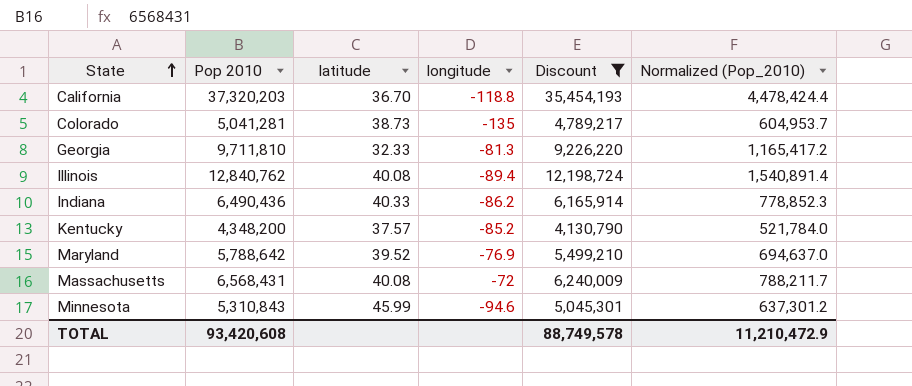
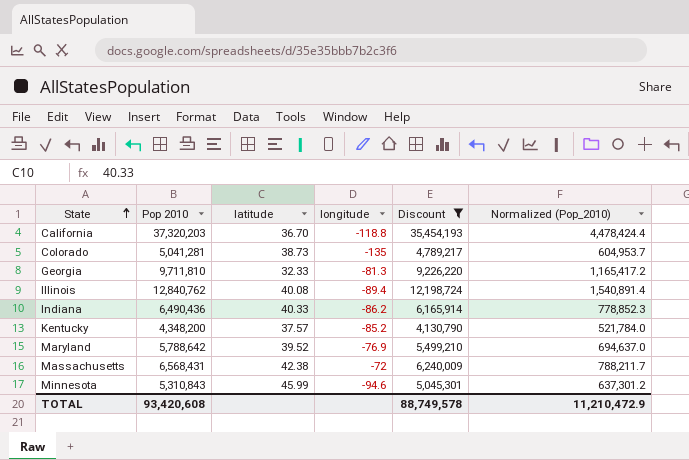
Massachusetts | latitude: 40.08 -> 42.38

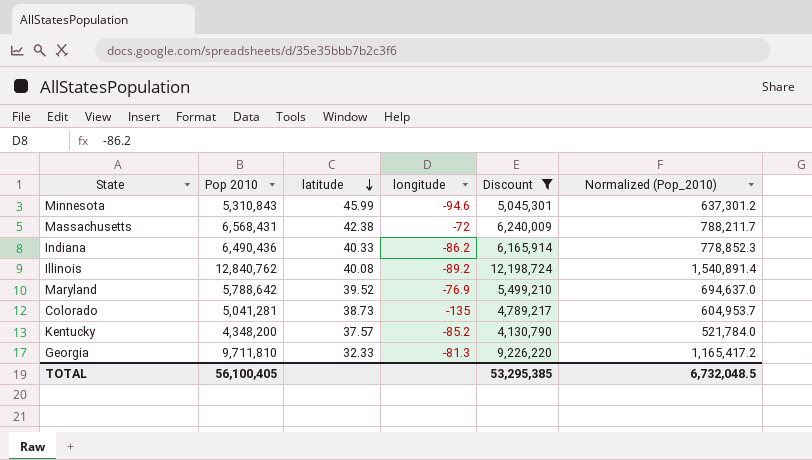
row order: State ascending -> latitude descending
row California: 37,320,203 | 36.70 | -118.8 | 35,454,193 | 4,478,424.4 -> none
Illinois | longitude: -89.4 -> -89.2
TOTAL | Pop 2010: 93,420,608 -> 56,100,405
TOTAL | Discount: 88,749,578 -> 53,295,385
TOTAL | Normalized (Pop_2010): 11,210,472.9 -> 6,732,048.5

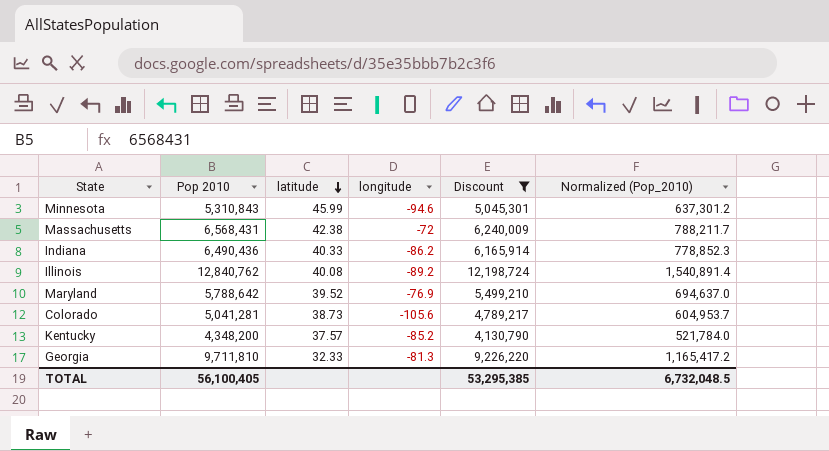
Colorado | longitude: -135 -> -105.6

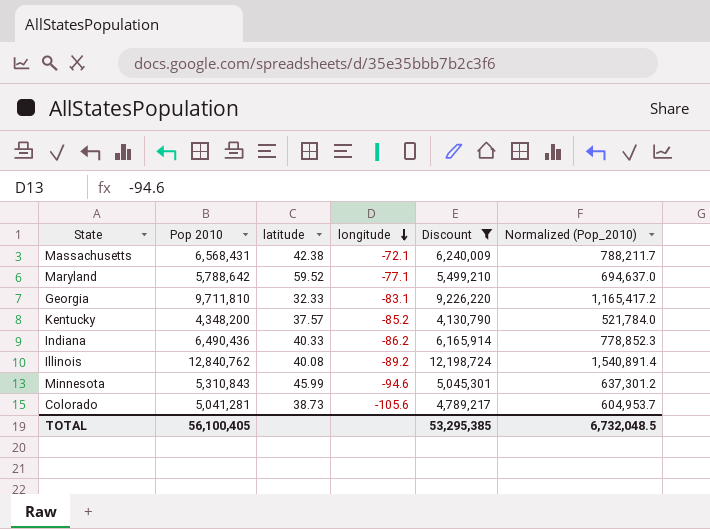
row order: latitude descending -> longitude descending
Massachusetts | longitude: -72 -> -72.1
Maryland | latitude: 39.52 -> 59.52
Maryland | longitude: -76.9 -> -77.1
Georgia | longitude: -81.3 -> -83.1

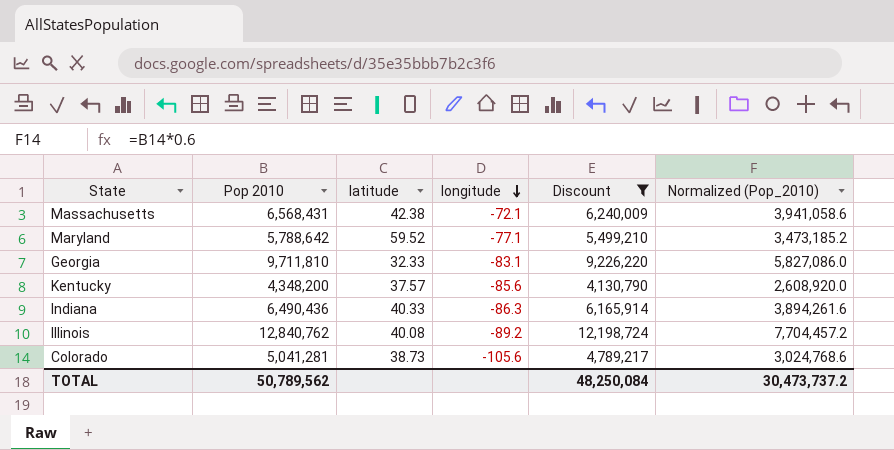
column Normalized (Pop_2010) | formula: [Pop 2010] * 0.12 -> [Pop 2010] * 0.6
row Minnesota: 5,310,843 | 45.99 | -94.6 | 5,045,301 | 637,301.2 -> none
Kentucky | longitude: -85.2 -> -85.6
Indiana | longitude: -86.2 -> -86.3
TOTAL | Pop 2010: 56,100,405 -> 50,789,562
TOTAL | Discount: 53,295,385 -> 48,250,084
TOTAL | Normalized (Pop_2010): 6,732,048.5 -> 30,473,737.2

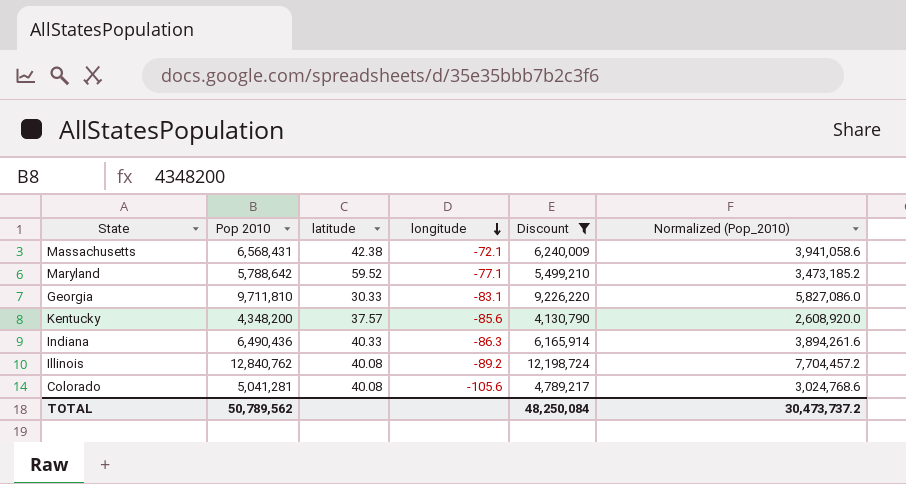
Georgia | latitude: 32.33 -> 30.33
Colorado | latitude: 38.73 -> 40.08

